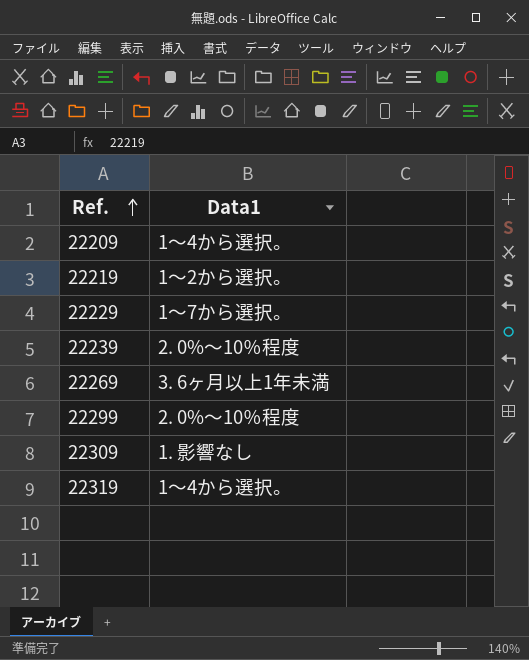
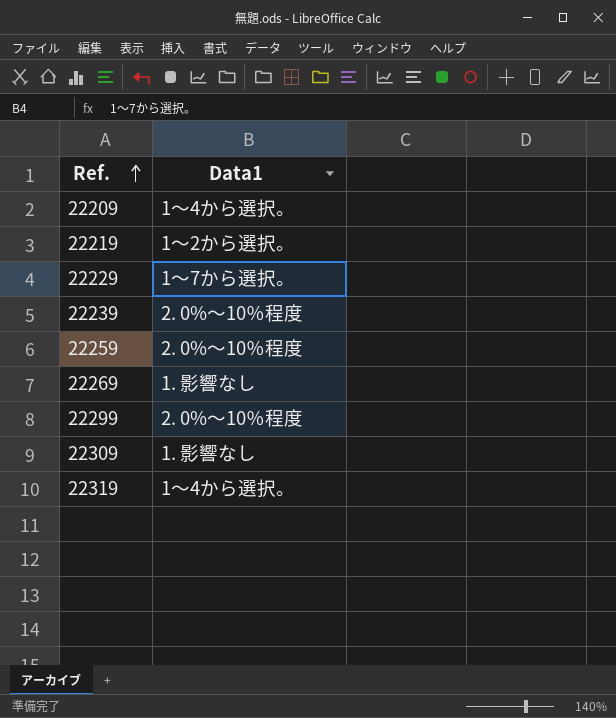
row 22259: none -> 2. 0%～10％程度
22269 | Data1: 3. 6ヶ月以上1年未満 -> 1. 影響なし

